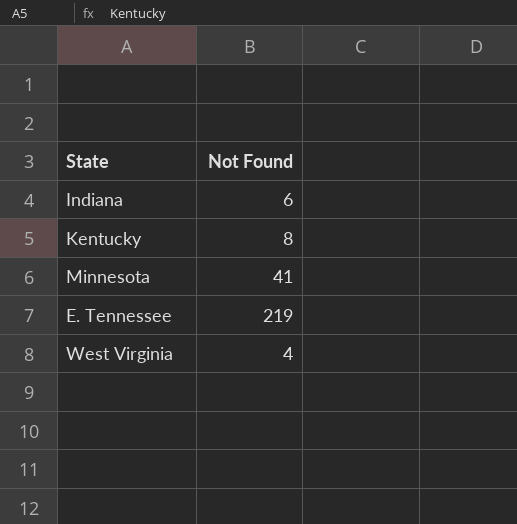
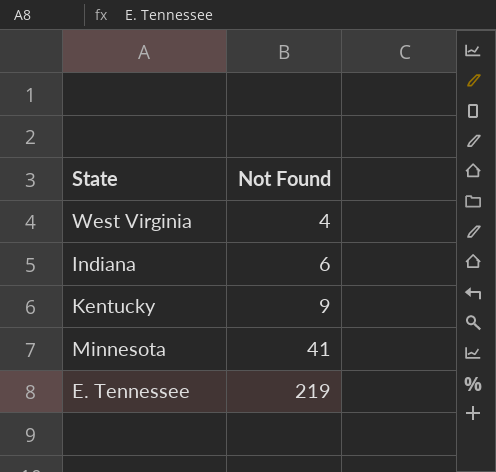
row order: none -> Not Found ascending
Kentucky | Not Found: 8 -> 9

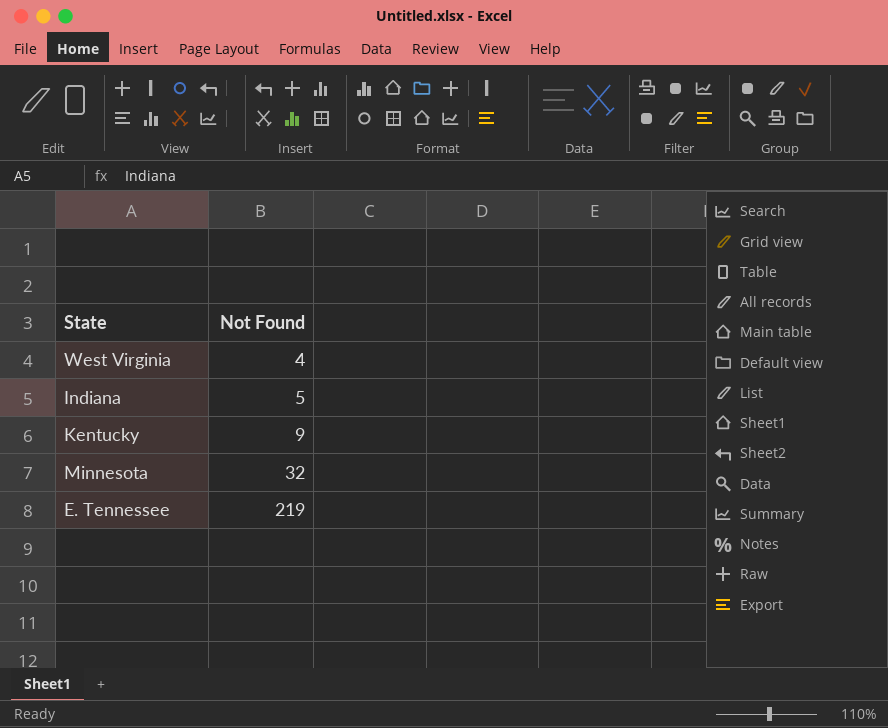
Indiana | Not Found: 6 -> 5
Minnesota | Not Found: 41 -> 32

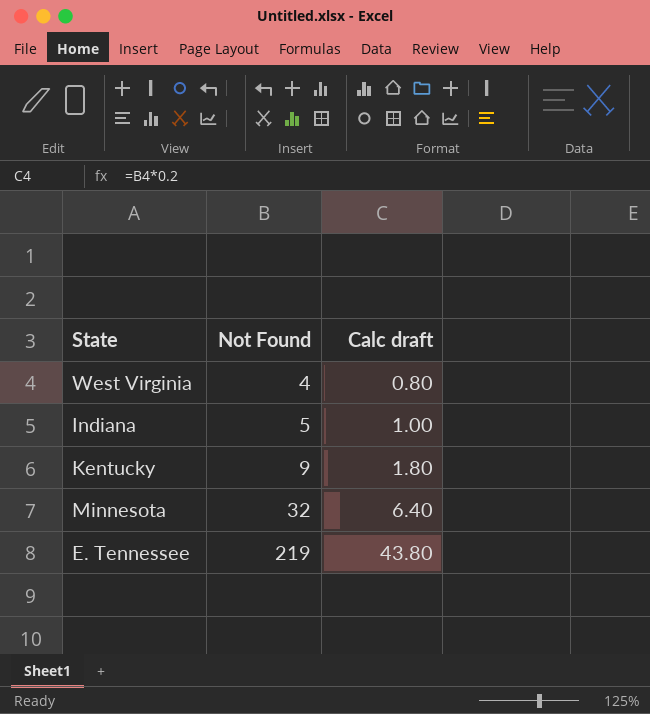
column Calc draft | formula: none -> [Not Found] * 0.2

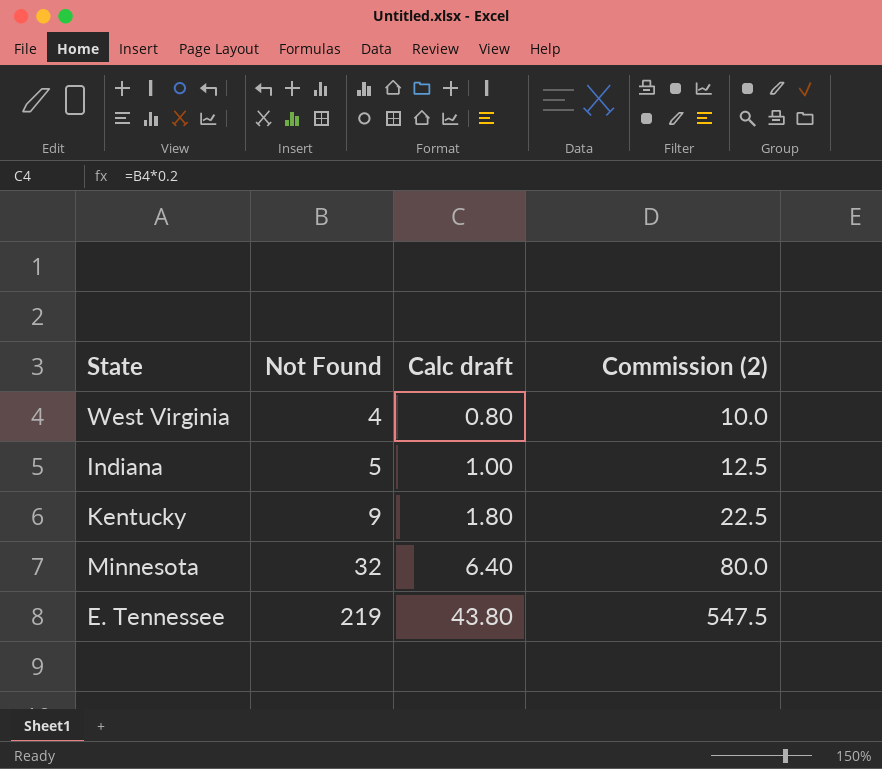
column Commission (2) | formula: none -> [Not Found] * 2.5

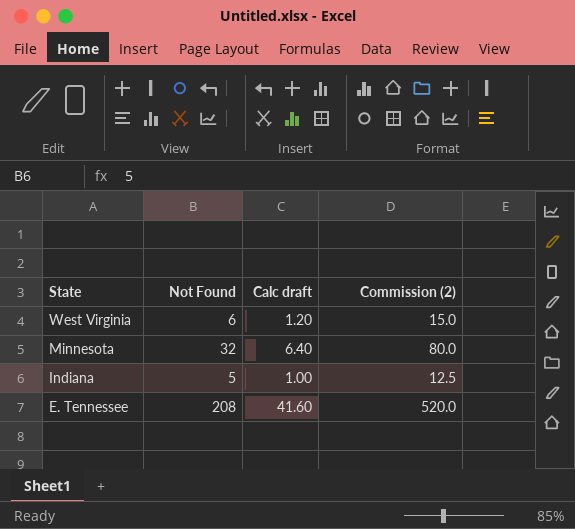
row order: Not Found ascending -> State descending
row Kentucky: 9 | 1.80 | 22.5 -> none
West Virginia | Not Found: 4 -> 6
West Virginia | Calc draft: 0.80 -> 1.20
West Virginia | Commission (2): 10.0 -> 15.0
E. Tennessee | Not Found: 219 -> 208
E. Tennessee | Calc draft: 43.80 -> 41.60
E. Tennessee | Commission (2): 547.5 -> 520.0

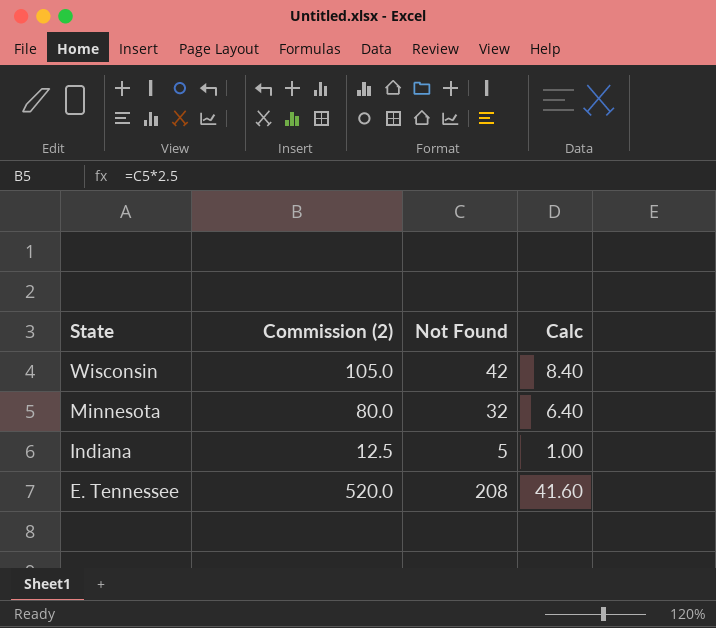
column Commission (2) | position: 4 -> 2
column name: Calc draft -> Calc
row West Virginia: 6 | 1.20 | 15.0 -> none
row Wisconsin: none -> 105.0 | 42 | 8.40

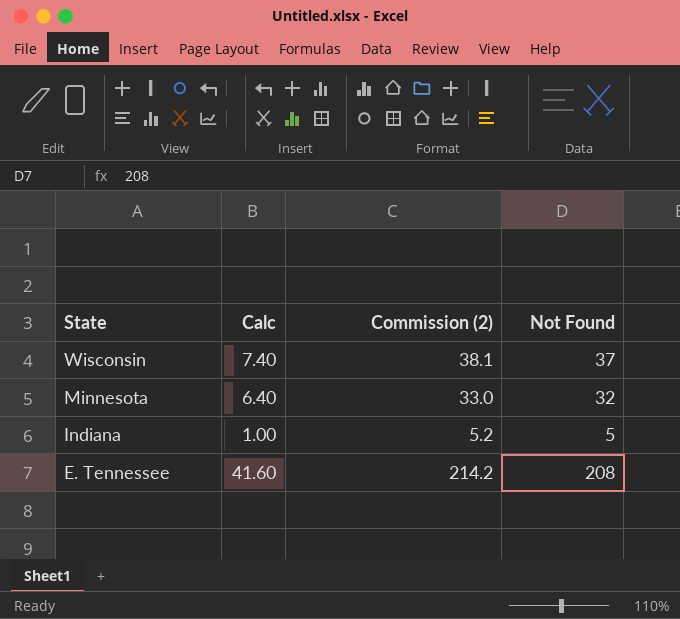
column Calc | position: 4 -> 2
column Commission (2) | formula: [Not Found] * 2.5 -> [Not Found] * 1.03
Wisconsin | Calc: 8.40 -> 7.40
Wisconsin | Not Found: 42 -> 37

